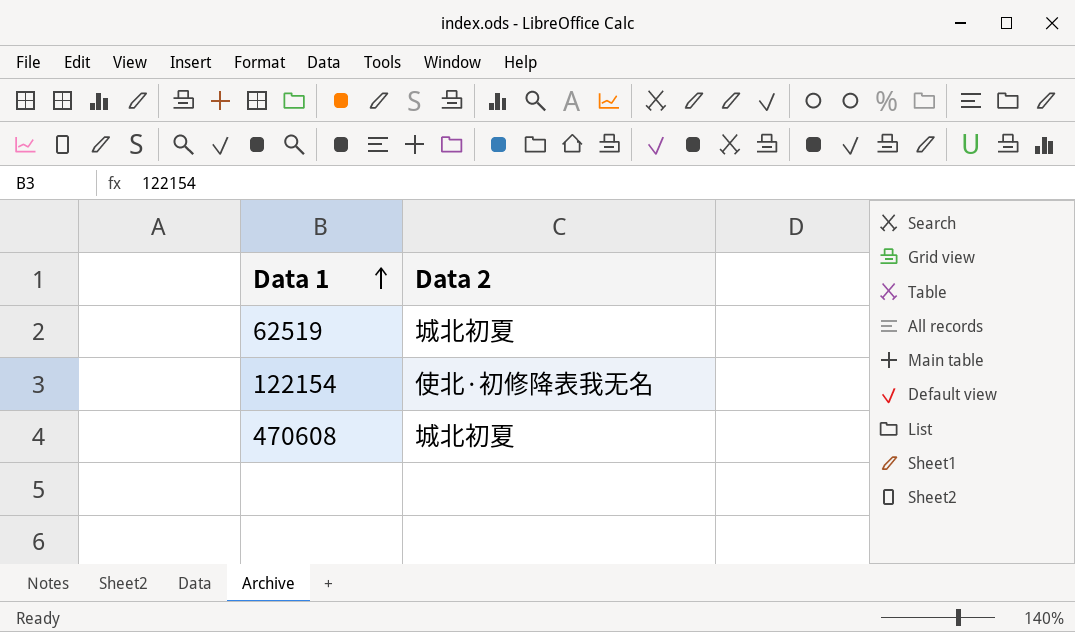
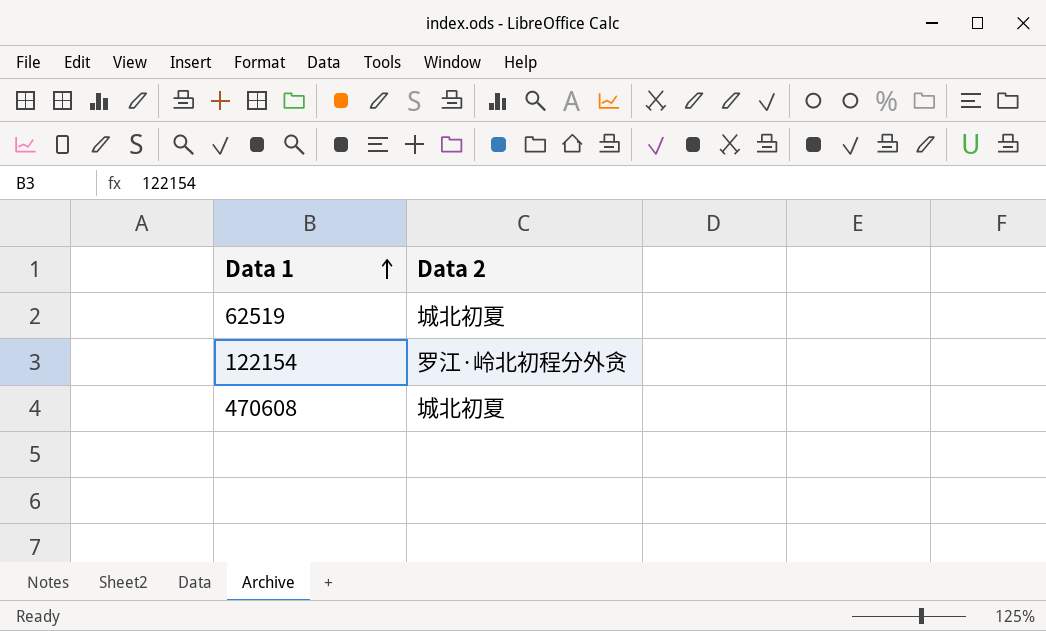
122154 | Data 2: 使北·初修降表我无名 -> 罗江·岭北初程分外贪

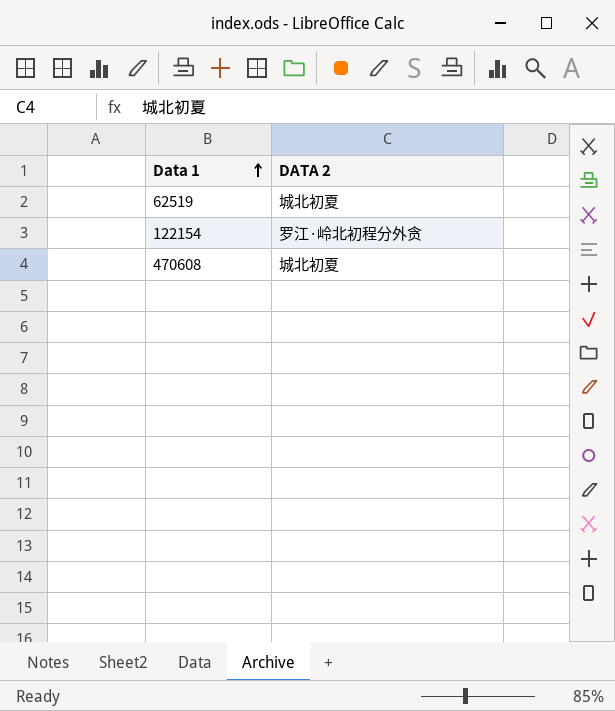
column name: Data 2 -> DATA 2

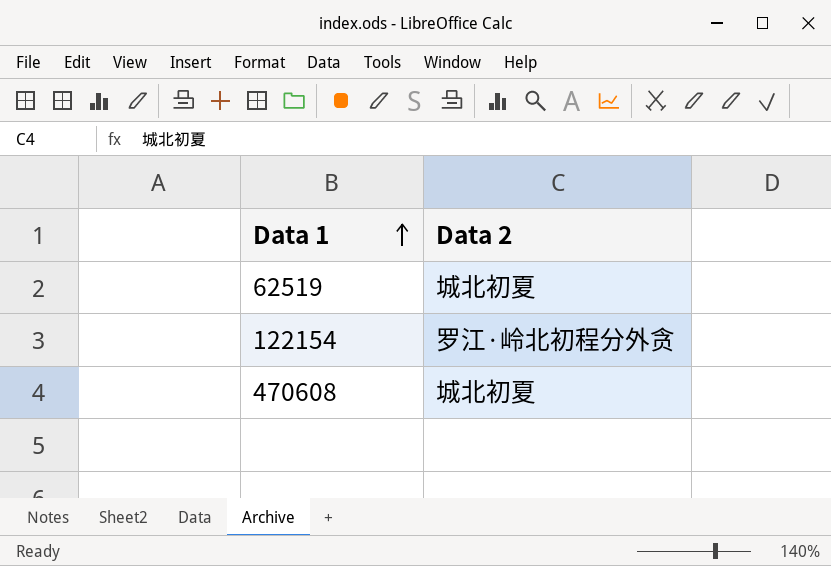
column name: DATA 2 -> Data 2

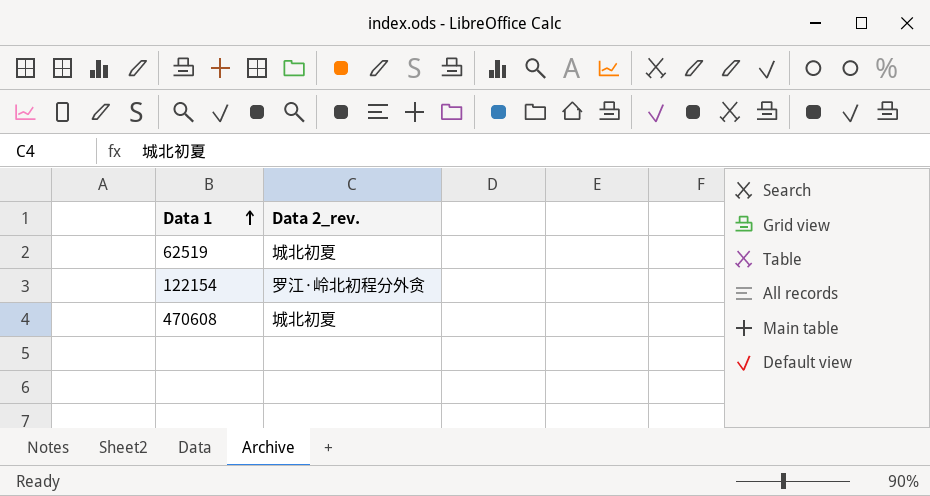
column name: Data 2 -> Data 2_rev.

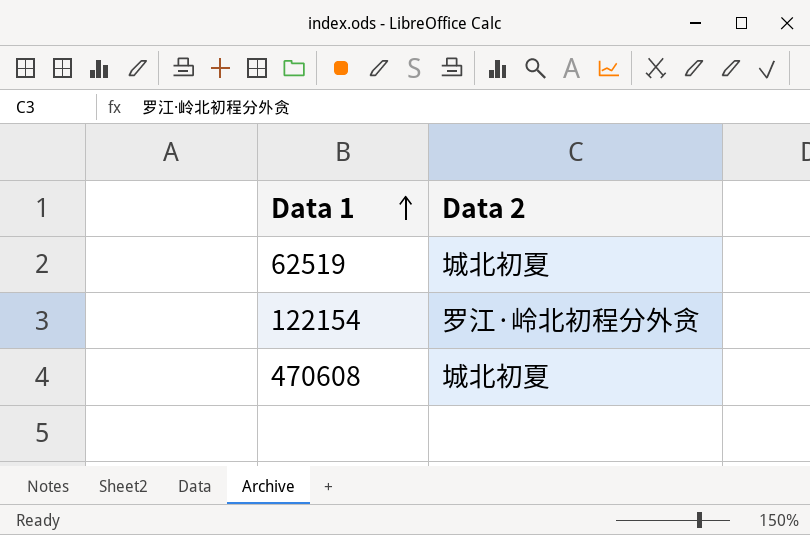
column name: Data 2_rev. -> Data 2

